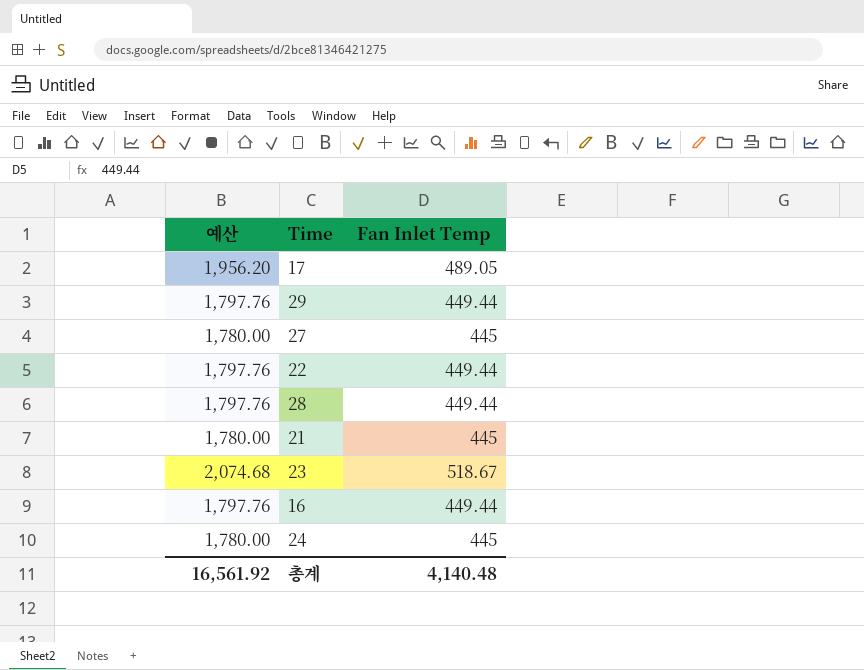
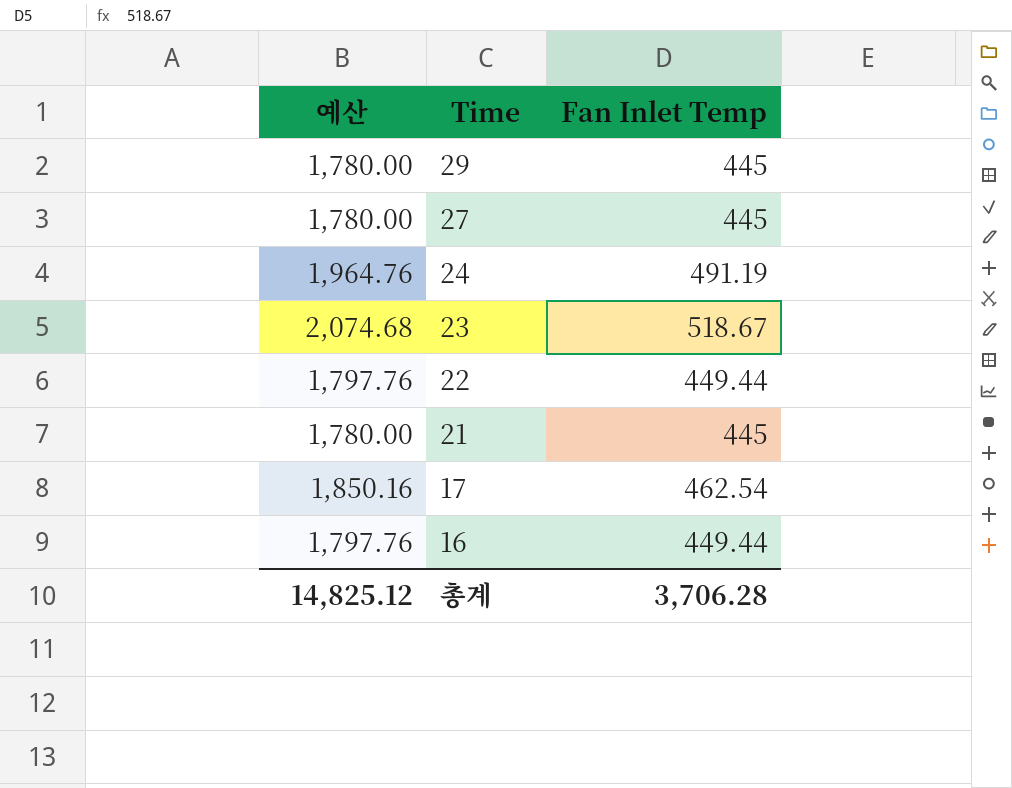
row order: none -> Time descending
row 28: 1,797.76 | 449.44 -> none
29 | 예산: 1,797.76 -> 1,780.00
29 | Fan Inlet Temp: 449.44 -> 445
24 | 예산: 1,780.00 -> 1,964.76
24 | Fan Inlet Temp: 445 -> 491.19
17 | 예산: 1,956.20 -> 1,850.16
17 | Fan Inlet Temp: 489.05 -> 462.54
총계 | 예산: 16,561.92 -> 14,825.12
총계 | Fan Inlet Temp: 4,140.48 -> 3,706.28

